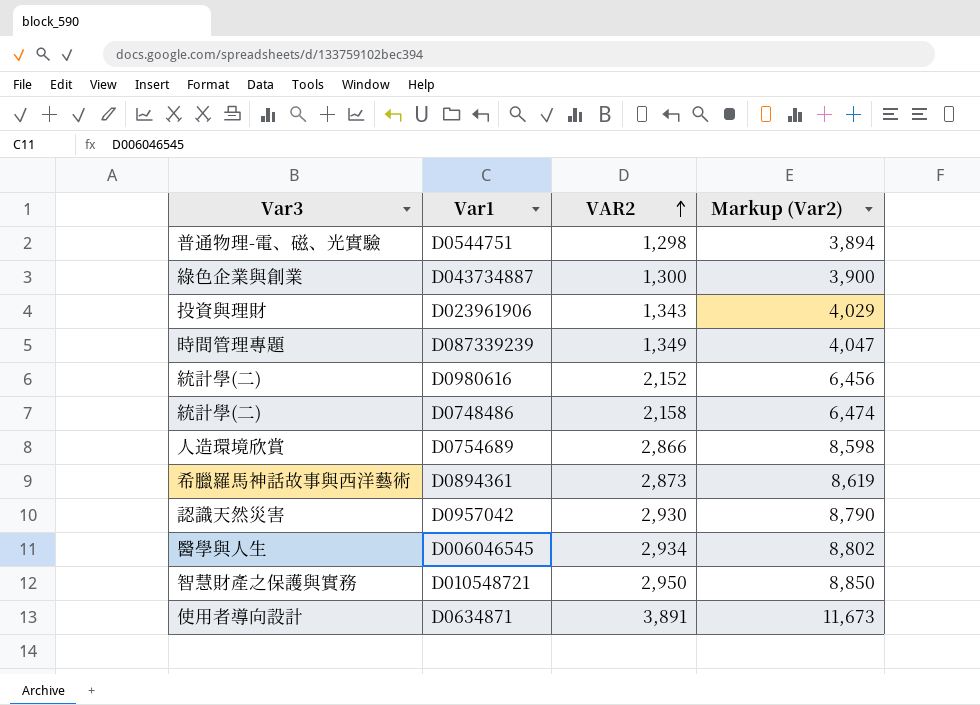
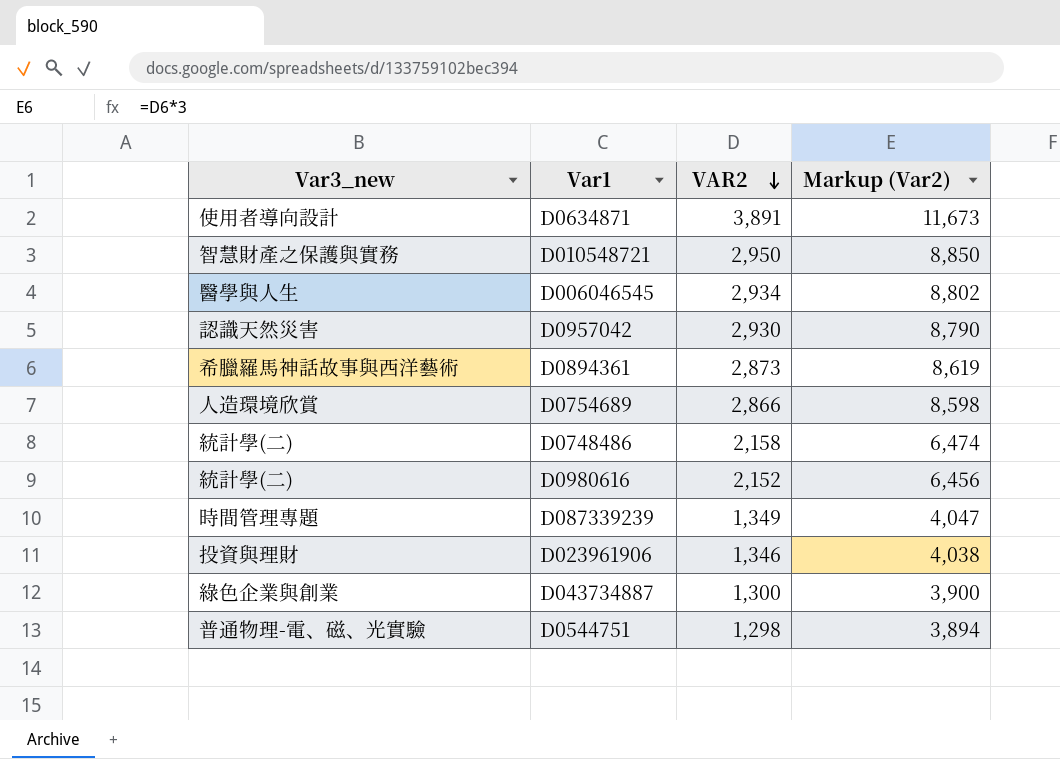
row order: VAR2 ascending -> VAR2 descending
column name: Var3 -> Var3_new
D023961906 | VAR2: 1,343 -> 1,346
D023961906 | Markup (Var2): 4,029 -> 4,038

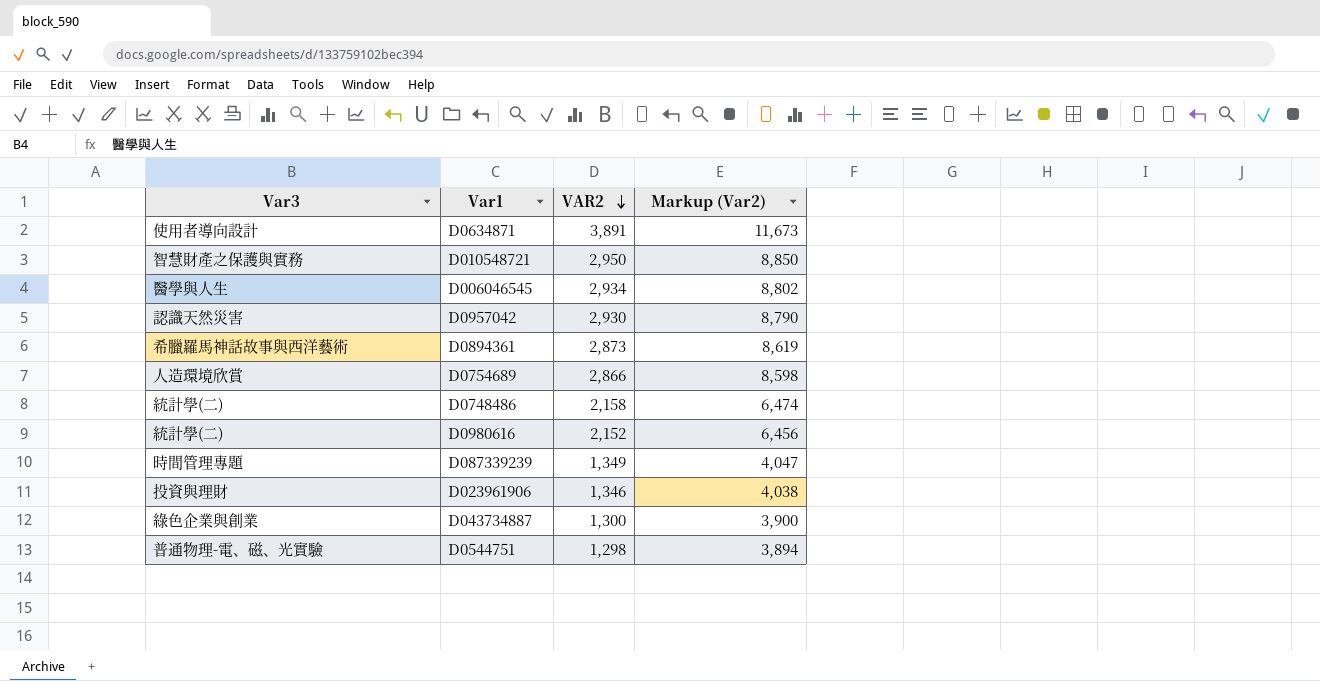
column name: Var3_new -> Var3

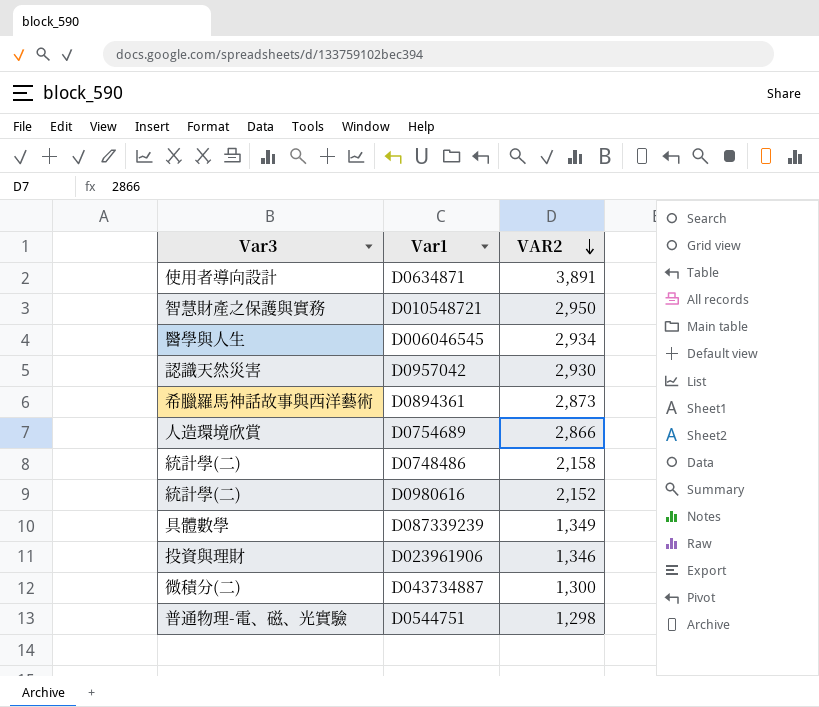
column Markup (Var2) | formula: [VAR2] * 3 -> none
D087339239 | Var3: 時間管理專題 -> 具體數學
D043734887 | Var3: 綠色企業與創業 -> 微積分(二)

